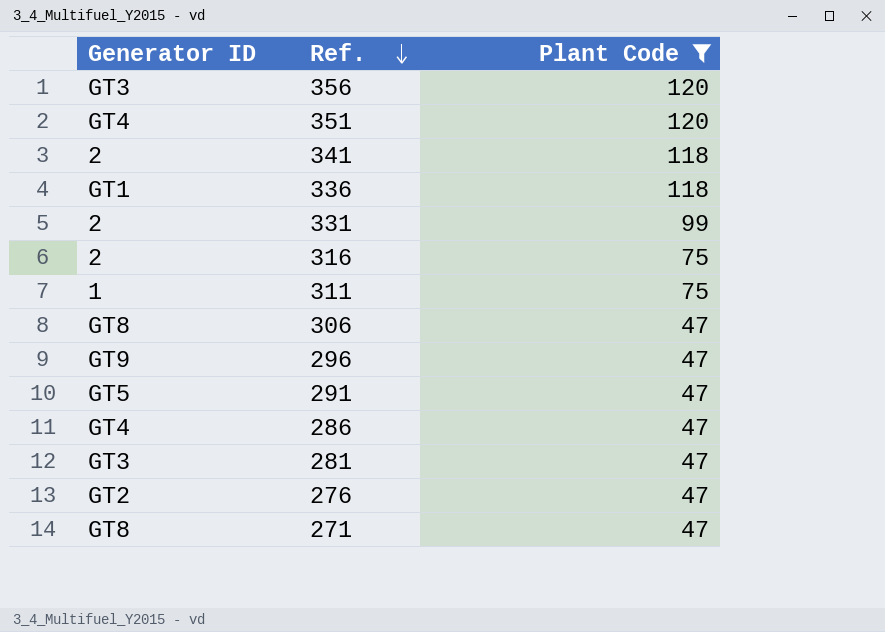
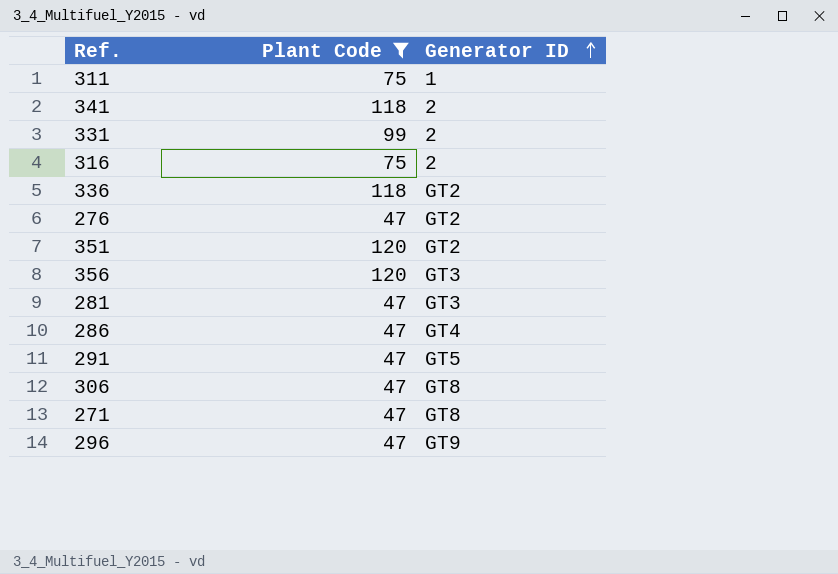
row order: Ref. descending -> Generator ID ascending
column Generator ID | position: 1 -> 3
336 | Generator ID: GT1 -> GT2
351 | Generator ID: GT4 -> GT2

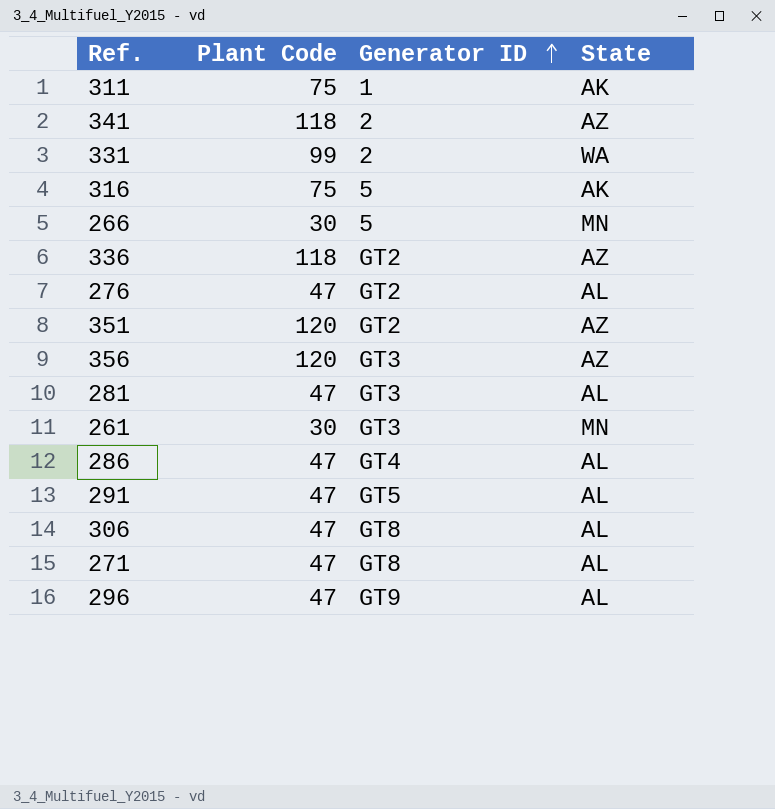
filter: Plant Code != 30 -> none
column State | position: none -> 4
316 | Generator ID: 2 -> 5

